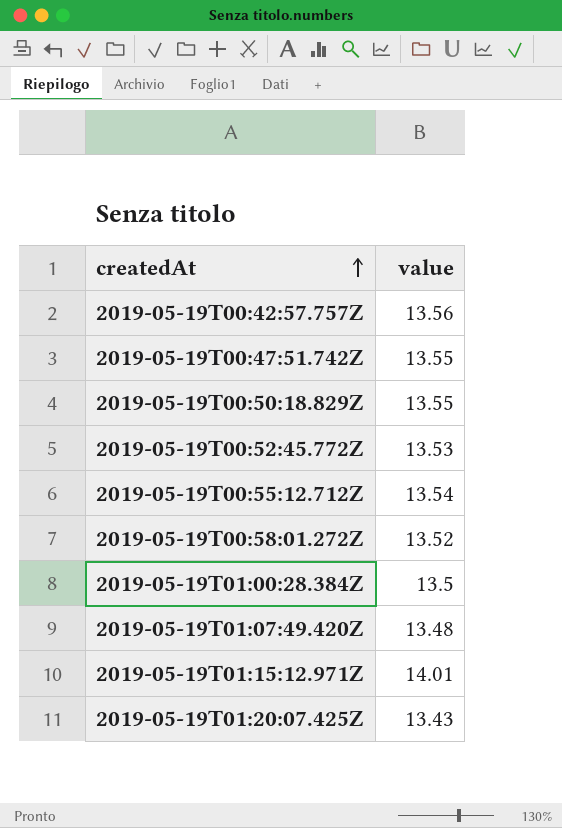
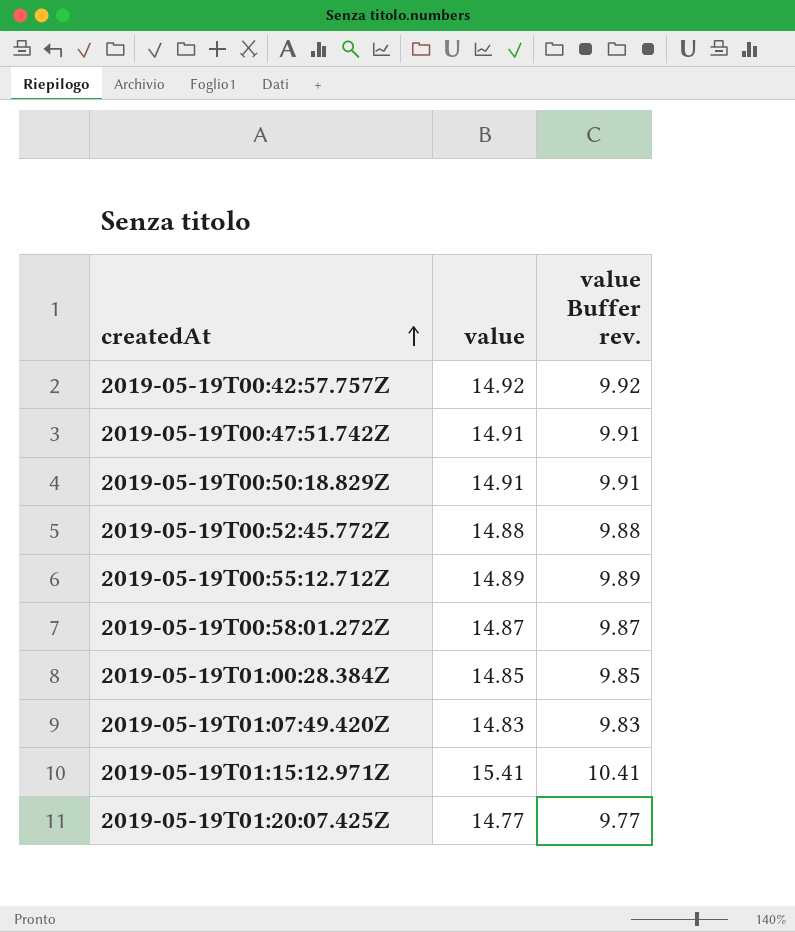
column value Buffer rev. | formula: none -> [value] - 5
2019-05-19T00:42:57.757Z | value: 13.56 -> 14.92
2019-05-19T00:47:51.742Z | value: 13.55 -> 14.91
2019-05-19T00:50:18.829Z | value: 13.55 -> 14.91
2019-05-19T00:52:45.772Z | value: 13.53 -> 14.88
2019-05-19T00:55:12.712Z | value: 13.54 -> 14.89
2019-05-19T00:58:01.272Z | value: 13.52 -> 14.87
2019-05-19T01:00:28.384Z | value: 13.5 -> 14.85
2019-05-19T01:07:49.420Z | value: 13.48 -> 14.83
2019-05-19T01:15:12.971Z | value: 14.01 -> 15.41
2019-05-19T01:20:07.425Z | value: 13.43 -> 14.77

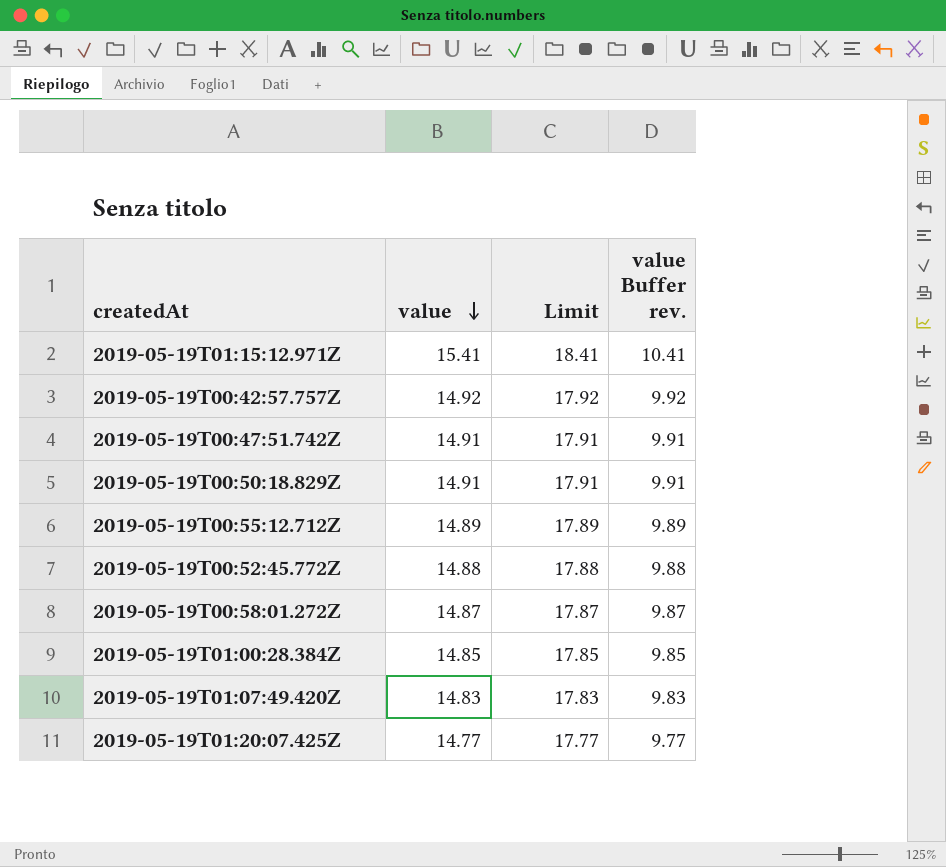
row order: createdAt ascending -> value descending
column Limit | formula: none -> [value] + 3

